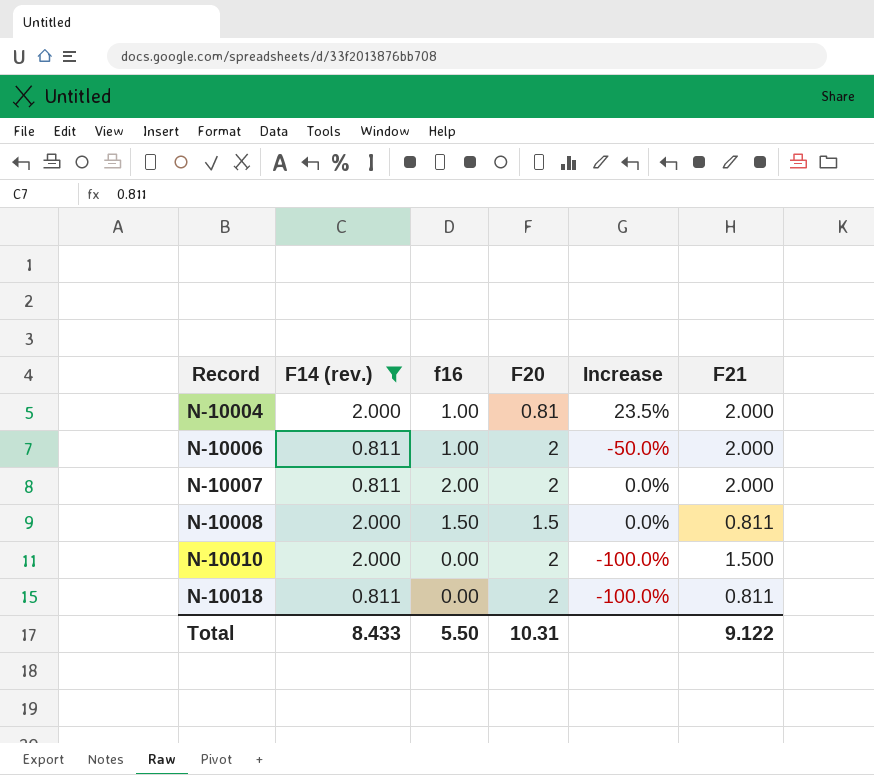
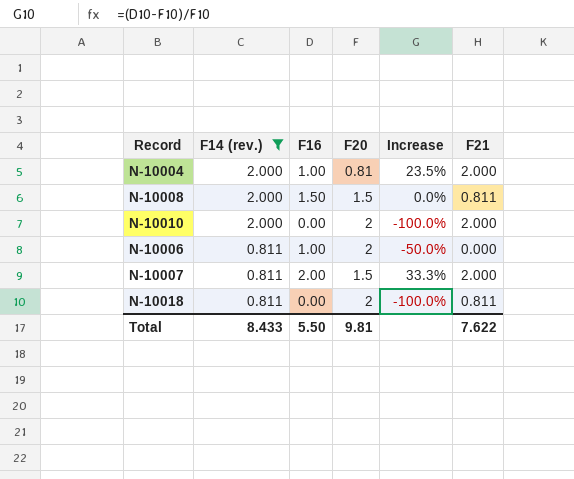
row order: Record ascending -> F14 (rev.) descending
column name: f16 -> F16
N-10010 | F21: 1.500 -> 2.000
N-10006 | F21: 2.000 -> 0.000
N-10007 | F20: 2 -> 1.5
N-10007 | Increase: 0.0% -> 33.3%
Total | F20: 10.31 -> 9.81
Total | F21: 9.122 -> 7.622

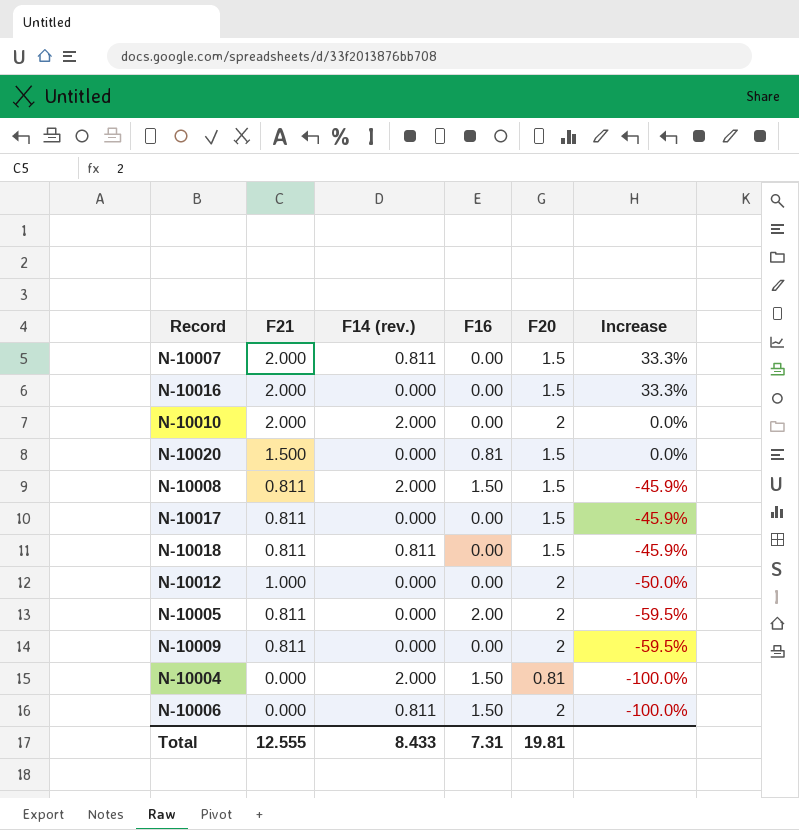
filter: F14 (rev.) != 0.000 -> none
row order: F14 (rev.) descending -> Increase descending
column F21 | position: 6 -> 2
column Increase | formula: ([F16] - [F20]) / [F20] -> ([F21] - [F20]) / [F20]
N-10007 | F16: 2.00 -> 0.00
N-10018 | F20: 2 -> 1.5
N-10004 | F21: 2.000 -> 0.000
N-10004 | F16: 1.00 -> 1.50
N-10006 | F16: 1.00 -> 1.50
Total | F21: 7.622 -> 12.555
Total | F16: 5.50 -> 7.31
Total | F20: 9.81 -> 19.81

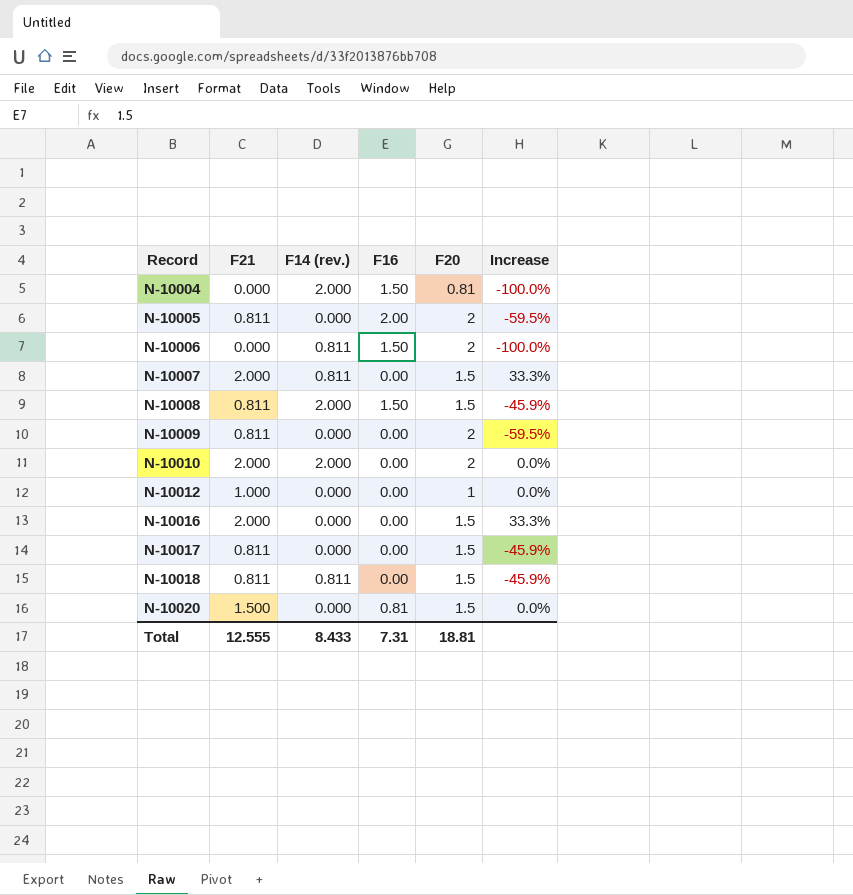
row order: Increase descending -> Record ascending
N-10012 | F20: 2 -> 1
N-10012 | Increase: -50.0% -> 0.0%
Total | F20: 19.81 -> 18.81

